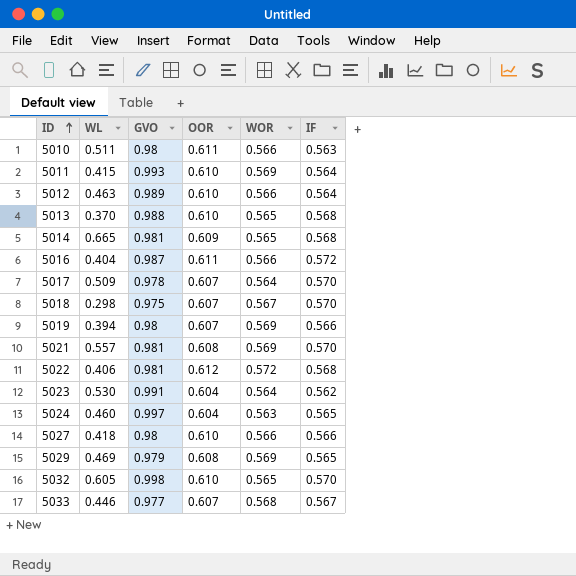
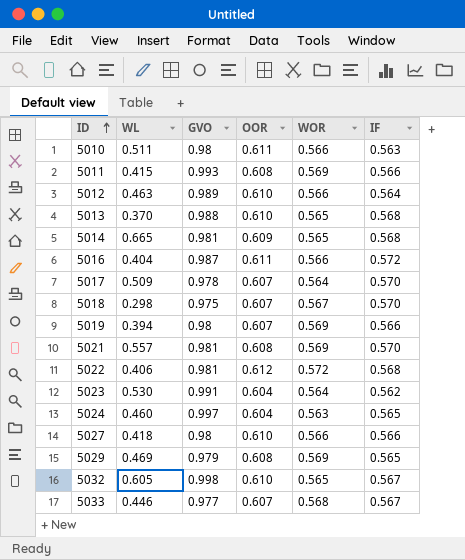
5011 | OOR: 0.610 -> 0.608
5011 | IF: 0.564 -> 0.566
5032 | IF: 0.570 -> 0.567

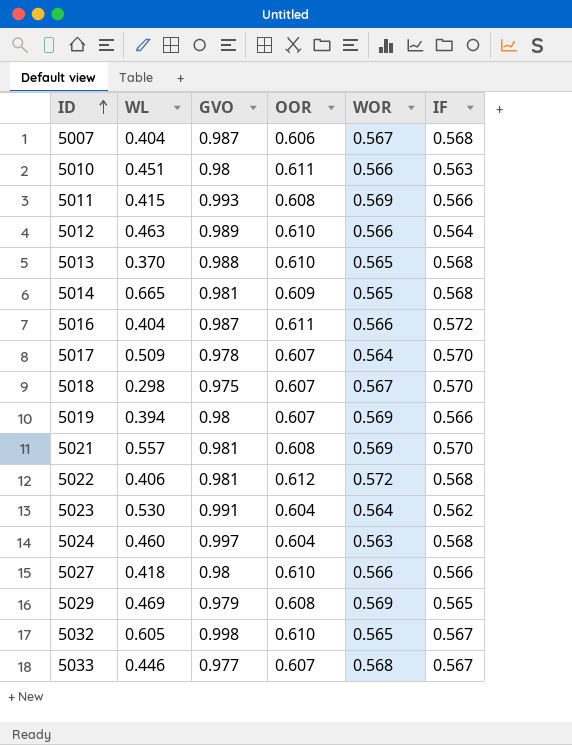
row 5007: none -> 0.404 | 0.987 | 0.606 | 0.567 | 0.568
5010 | WL: 0.511 -> 0.451
5024 | IF: 0.565 -> 0.568

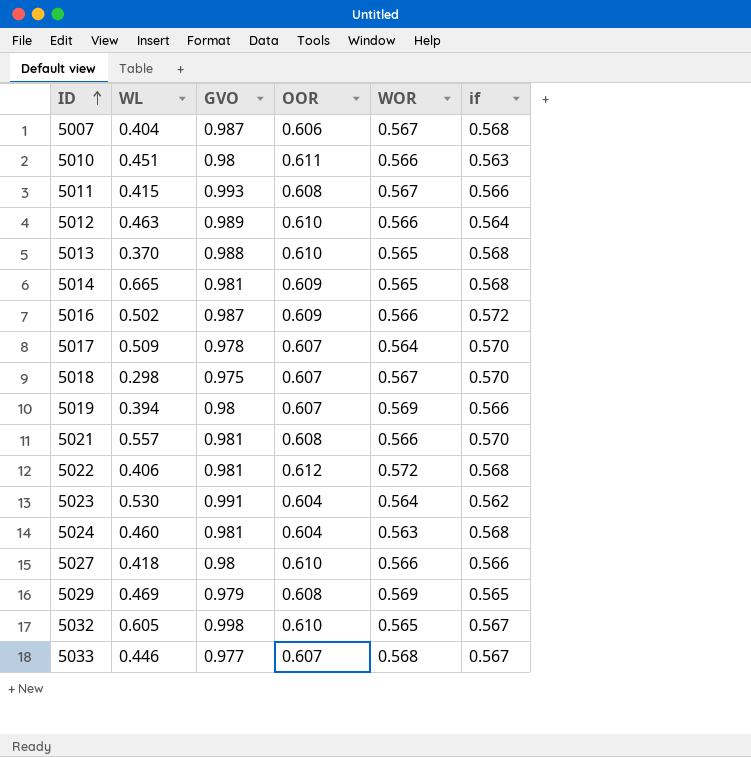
column name: IF -> if
5011 | WOR: 0.569 -> 0.567
5016 | WL: 0.404 -> 0.502
5016 | OOR: 0.611 -> 0.609
5021 | WOR: 0.569 -> 0.566
5024 | GVO: 0.997 -> 0.981

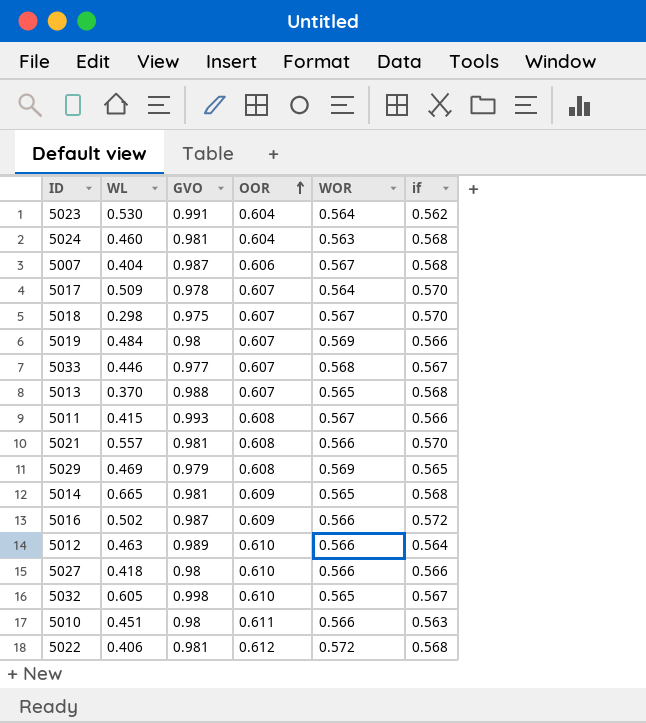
row order: ID ascending -> OOR ascending
5019 | WL: 0.394 -> 0.484
5013 | OOR: 0.610 -> 0.607

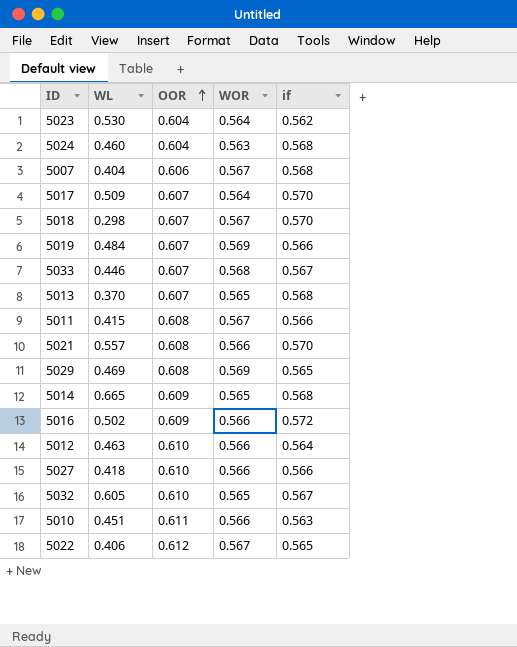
column GVO | position: 3 -> none
5022 | WOR: 0.572 -> 0.567
5022 | if: 0.568 -> 0.565

